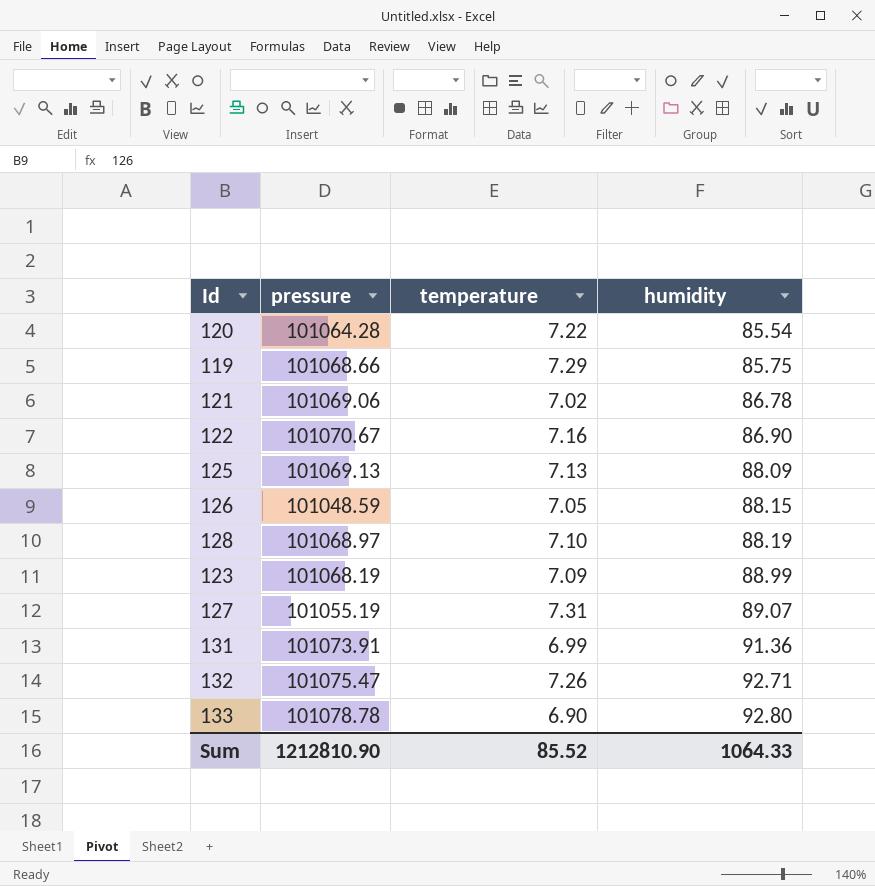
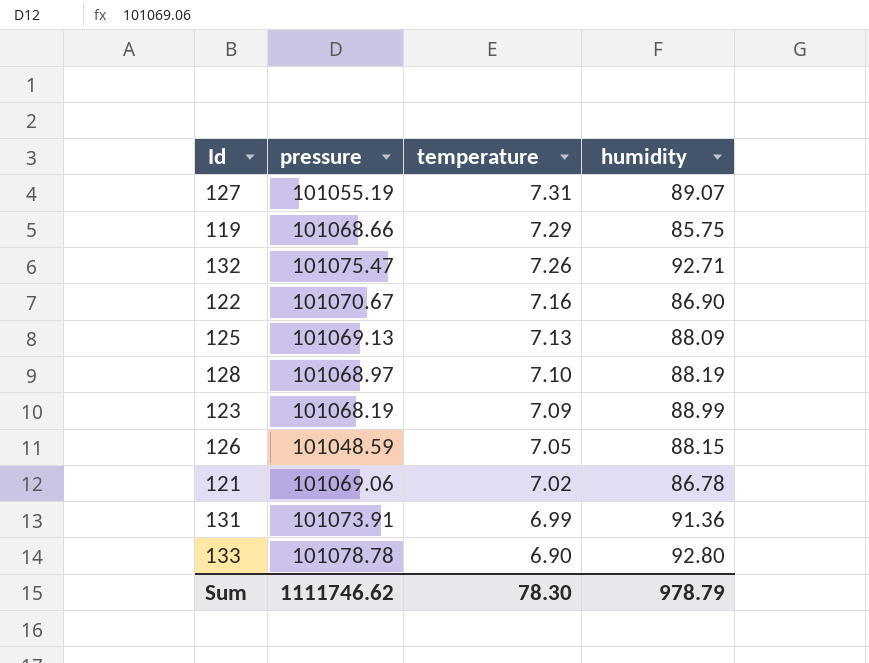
row order: humidity ascending -> temperature descending
row 120: 101064.28 | 7.22 | 85.54 -> none
Sum | pressure: 1212810.90 -> 1111746.62
Sum | temperature: 85.52 -> 78.30
Sum | humidity: 1064.33 -> 978.79

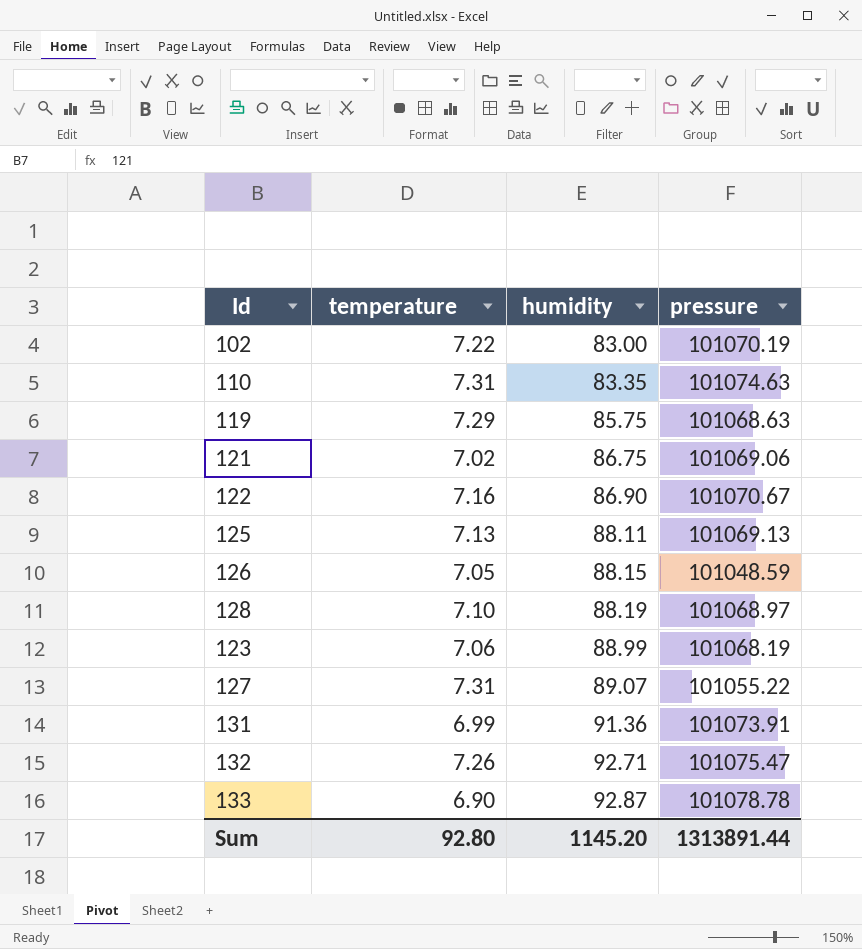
row order: temperature descending -> humidity ascending
column pressure | position: 2 -> 4
row 102: none -> 7.22 | 83.00 | 101070.19
row 110: none -> 7.31 | 83.35 | 101074.63
119 | pressure: 101068.66 -> 101068.63
121 | humidity: 86.78 -> 86.75
125 | humidity: 88.09 -> 88.11
123 | temperature: 7.09 -> 7.06
127 | pressure: 101055.19 -> 101055.22
133 | humidity: 92.80 -> 92.87
Sum | temperature: 78.30 -> 92.80
Sum | humidity: 978.79 -> 1145.20
Sum | pressure: 1111746.62 -> 1313891.44

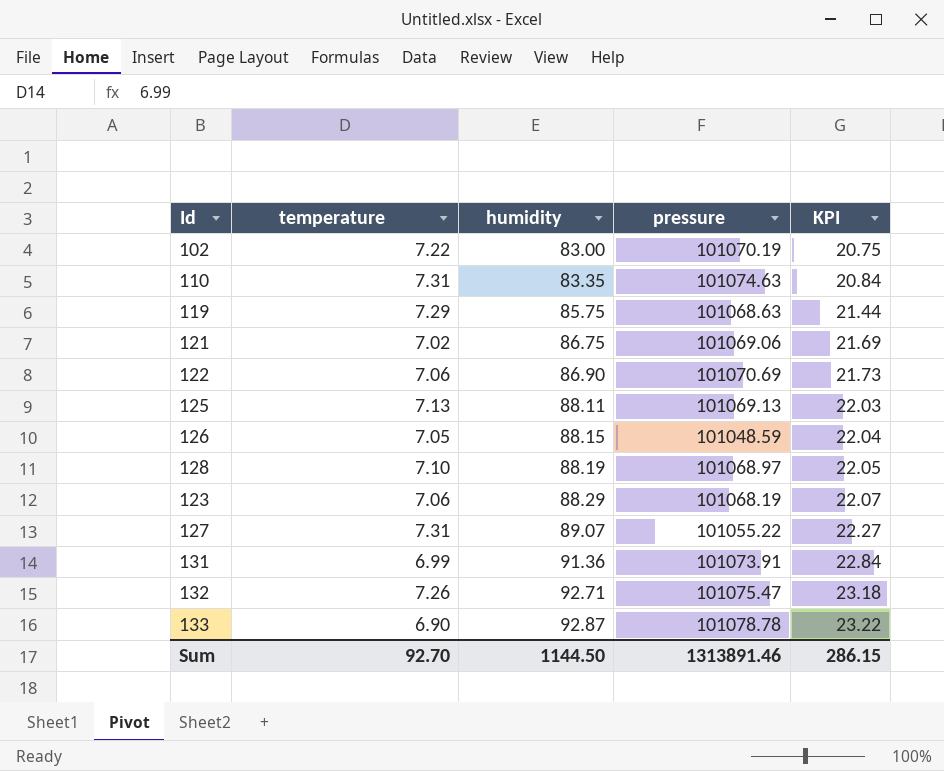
column KPI | formula: none -> [humidity] * 0.25
122 | temperature: 7.16 -> 7.06
122 | pressure: 101070.67 -> 101070.69
123 | humidity: 88.99 -> 88.29
Sum | temperature: 92.80 -> 92.70
Sum | humidity: 1145.20 -> 1144.50
Sum | pressure: 1313891.44 -> 1313891.46

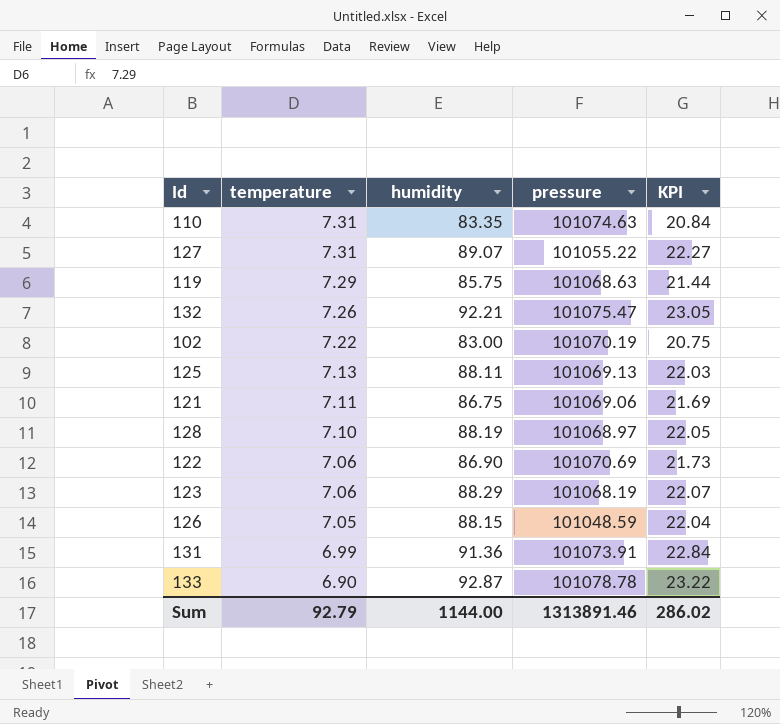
row order: humidity ascending -> temperature descending
132 | humidity: 92.71 -> 92.21
132 | KPI: 23.18 -> 23.05
121 | temperature: 7.02 -> 7.11
Sum | temperature: 92.70 -> 92.79
Sum | humidity: 1144.50 -> 1144.00
Sum | KPI: 286.15 -> 286.02

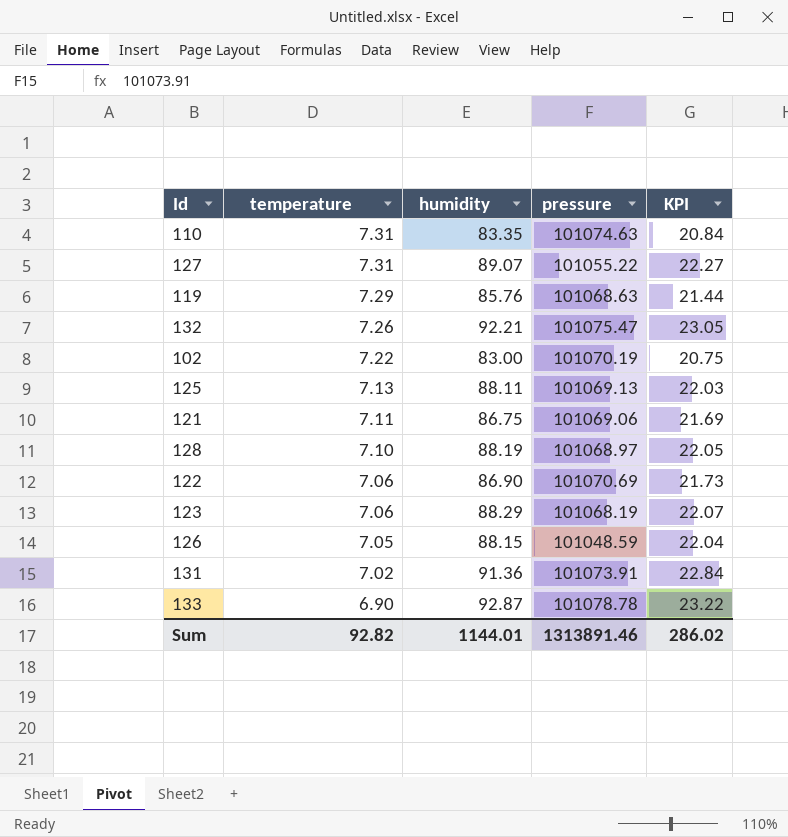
119 | humidity: 85.75 -> 85.76
131 | temperature: 6.99 -> 7.02
Sum | temperature: 92.79 -> 92.82
Sum | humidity: 1144.00 -> 1144.01

